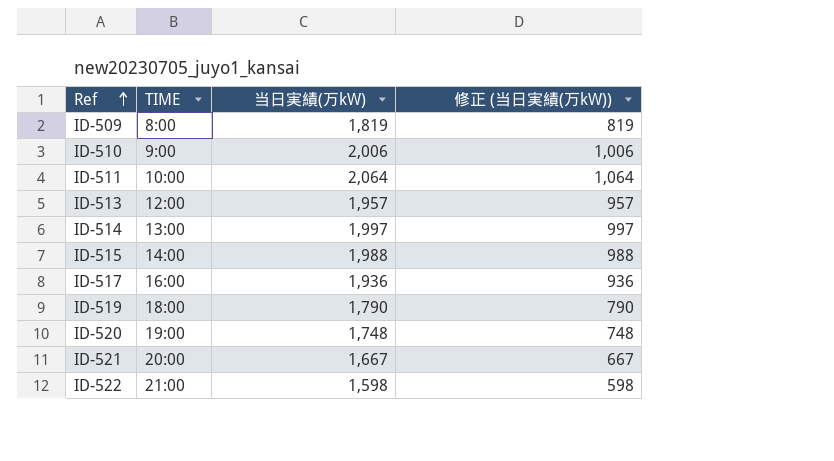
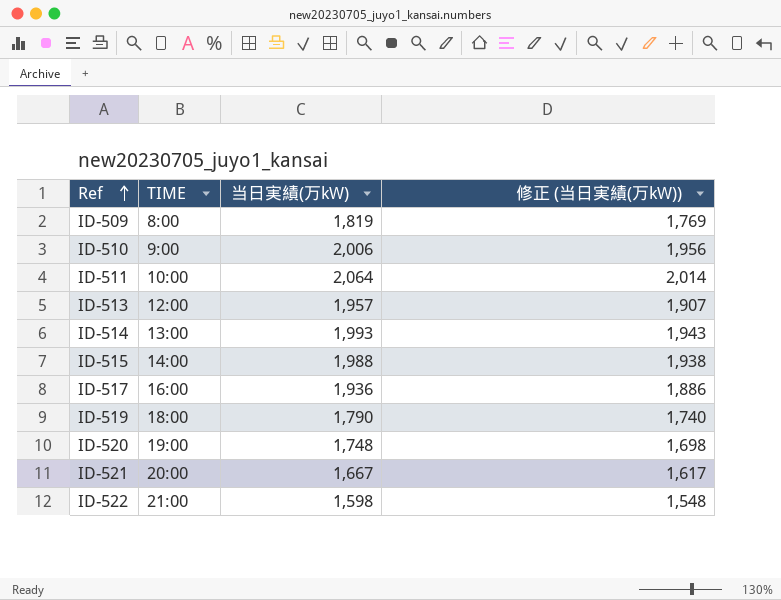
column 修正 (当日実績(万kW)) | formula: [当日実績(万kW)] - 1000 -> [当日実績(万kW)] - 50
ID-514 | 当日実績(万kW): 1,997 -> 1,993

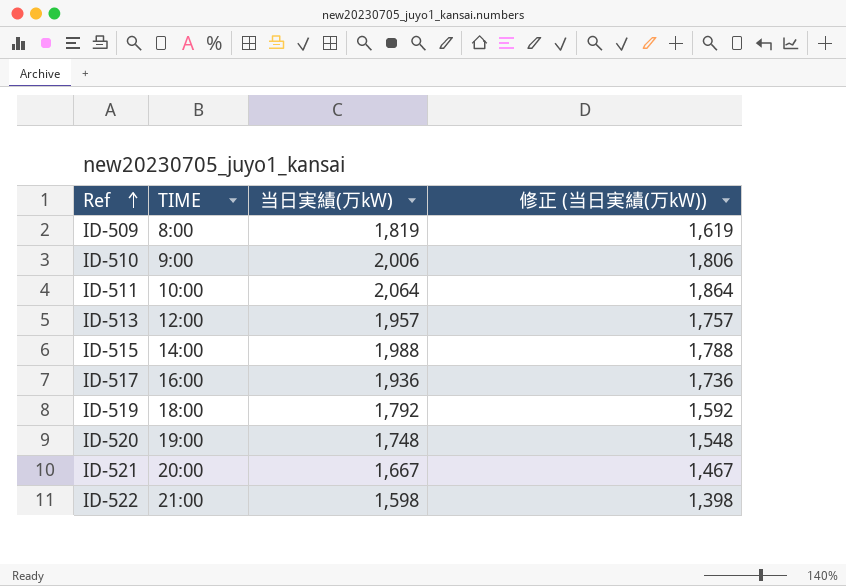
column 修正 (当日実績(万kW)) | formula: [当日実績(万kW)] - 50 -> [当日実績(万kW)] - 200
row ID-514: 13:00 | 1,993 | 1,943 -> none
ID-519 | 当日実績(万kW): 1,790 -> 1,792

